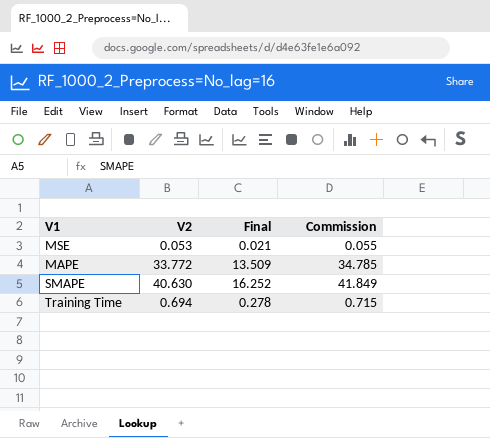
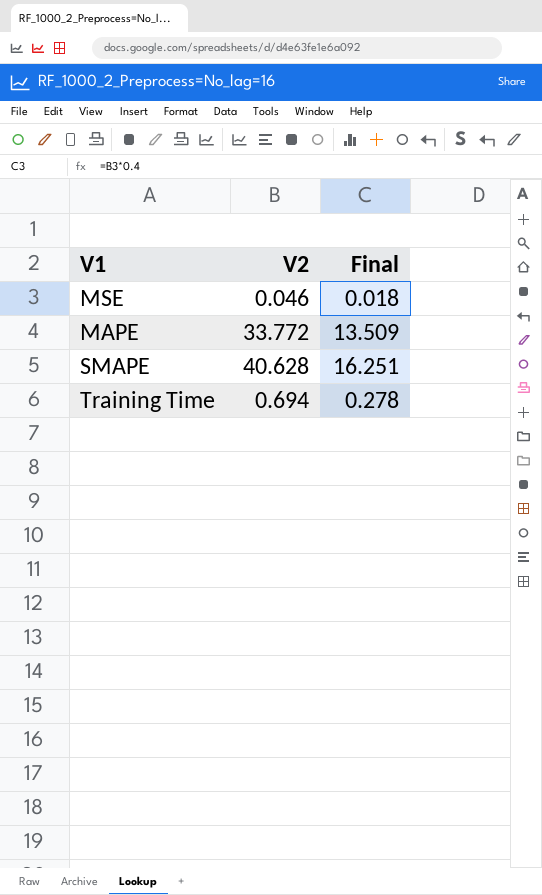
column Commission | formula: [V2] * 1.03 -> none
MSE | V2: 0.053 -> 0.046
MSE | Final: 0.021 -> 0.018
SMAPE | V2: 40.630 -> 40.628
SMAPE | Final: 16.252 -> 16.251

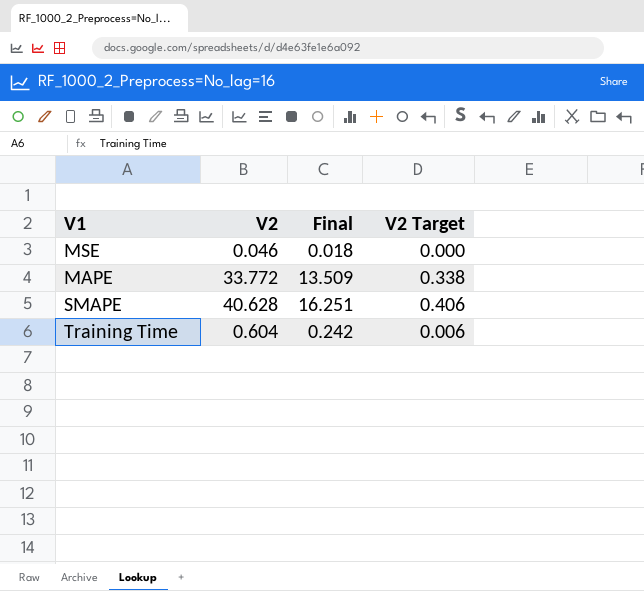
column V2 Target | formula: none -> [V2] * 0.01
Training Time | V2: 0.694 -> 0.604
Training Time | Final: 0.278 -> 0.242

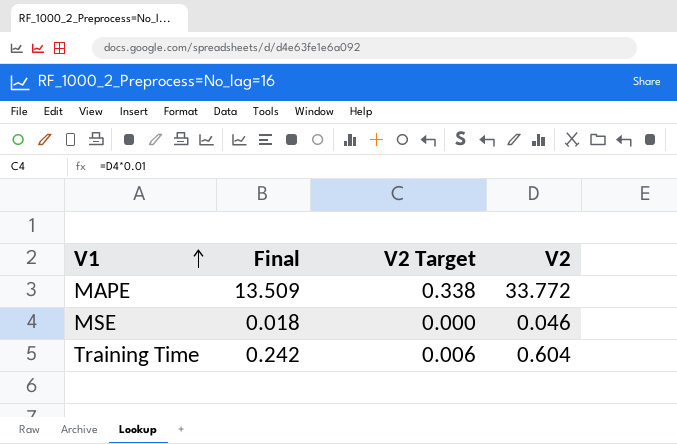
row order: none -> V1 ascending
column V2 | position: 2 -> 4
row SMAPE: 40.628 | 16.251 | 0.406 -> none

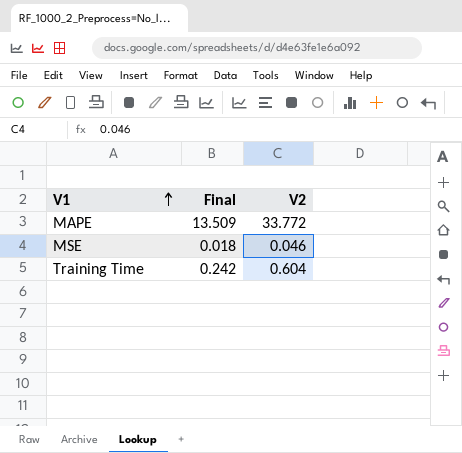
column V2 Target | formula: [V2] * 0.01 -> none

